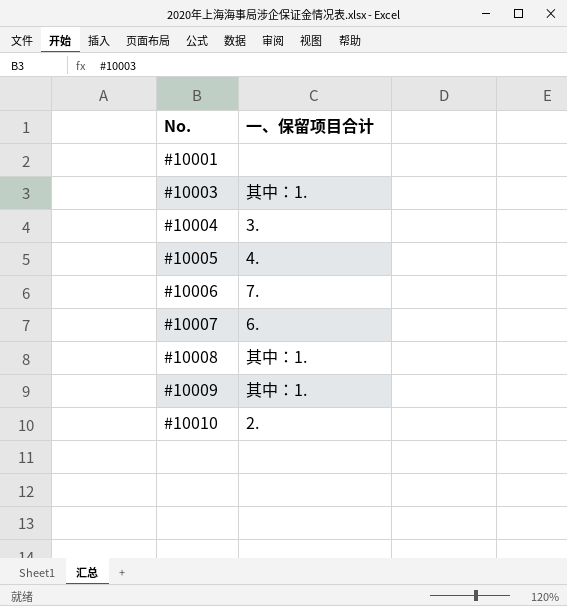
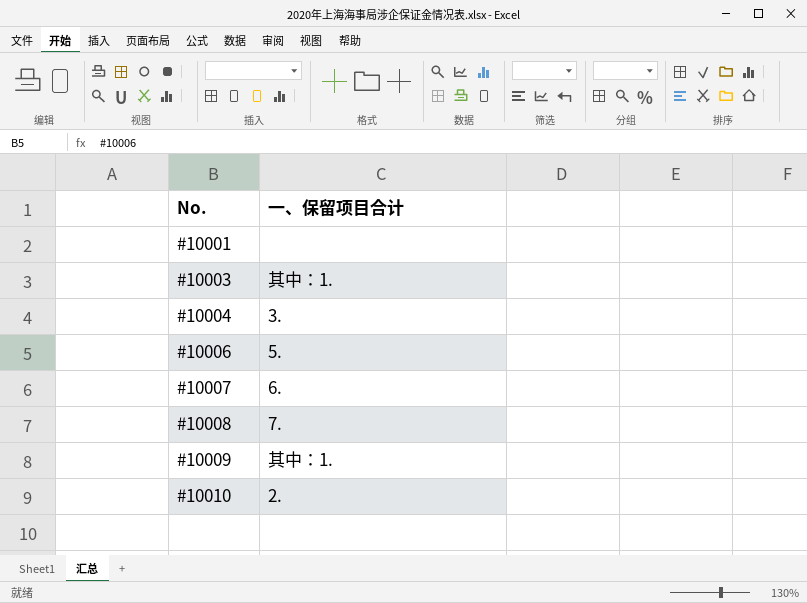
row #10005: 4. -> none
#10006 | 一、保留项目合计: 7. -> 5.
#10008 | 一、保留项目合计: 其中：1. -> 7.

